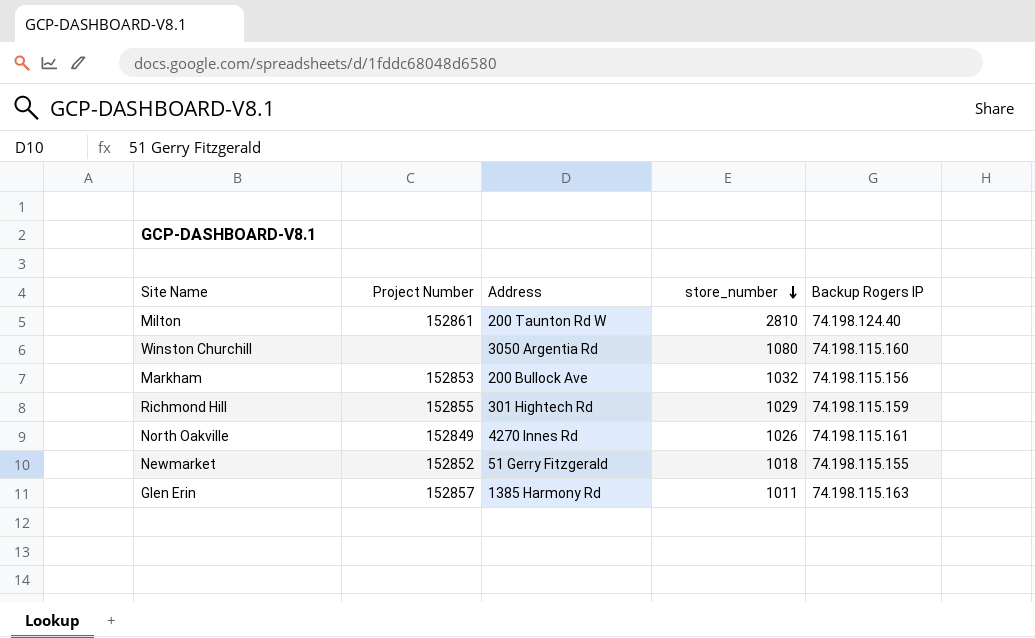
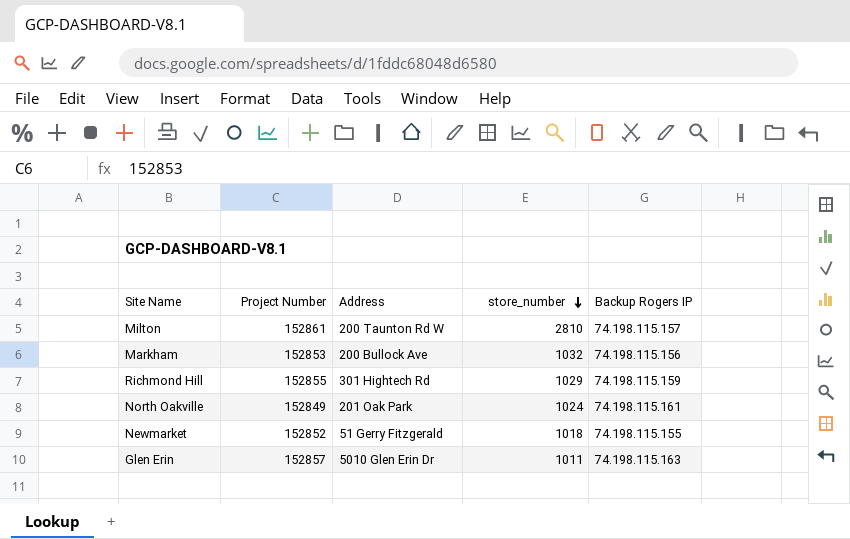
row Winston Churchill: none | 3050 Argentia Rd | 1080 | 74.198.115.160 -> none
Milton | Backup Rogers IP: 74.198.124.40 -> 74.198.115.157
North Oakville | Address: 4270 Innes Rd -> 201 Oak Park
North Oakville | store_number: 1026 -> 1024
Glen Erin | Address: 1385 Harmony Rd -> 5010 Glen Erin Dr

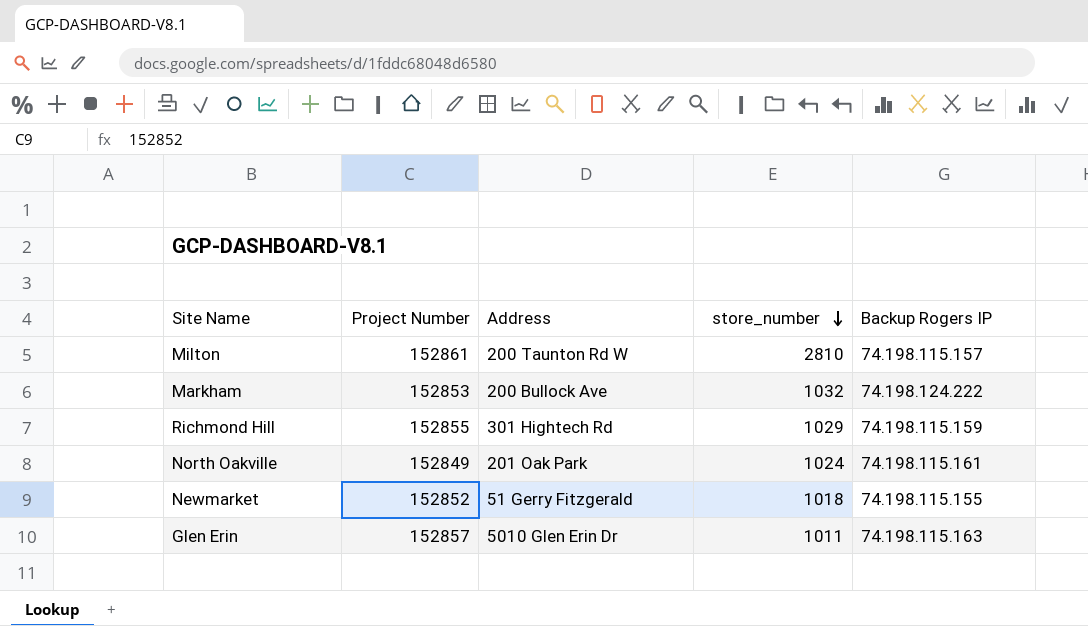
Markham | Backup Rogers IP: 74.198.115.156 -> 74.198.124.222

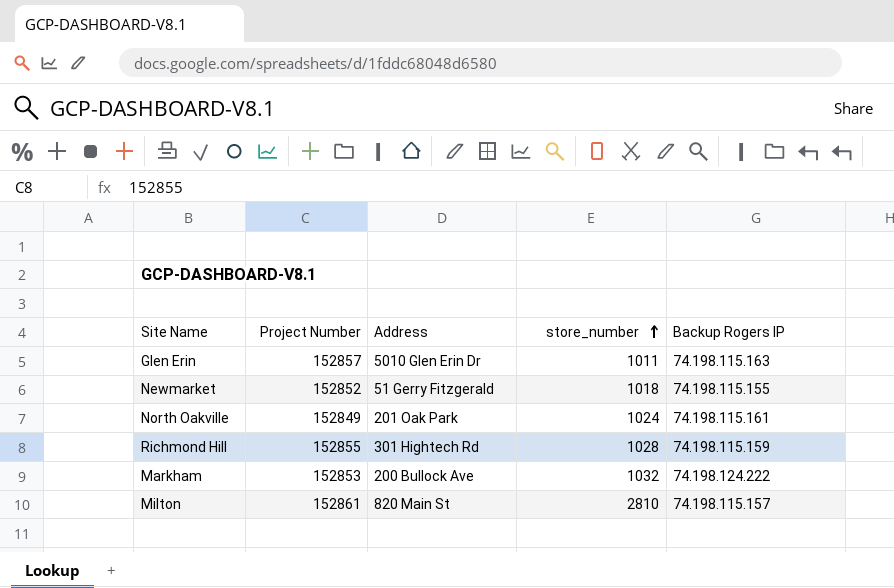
row order: store_number descending -> store_number ascending
Richmond Hill | store_number: 1029 -> 1028
Milton | Address: 200 Taunton Rd W -> 820 Main St

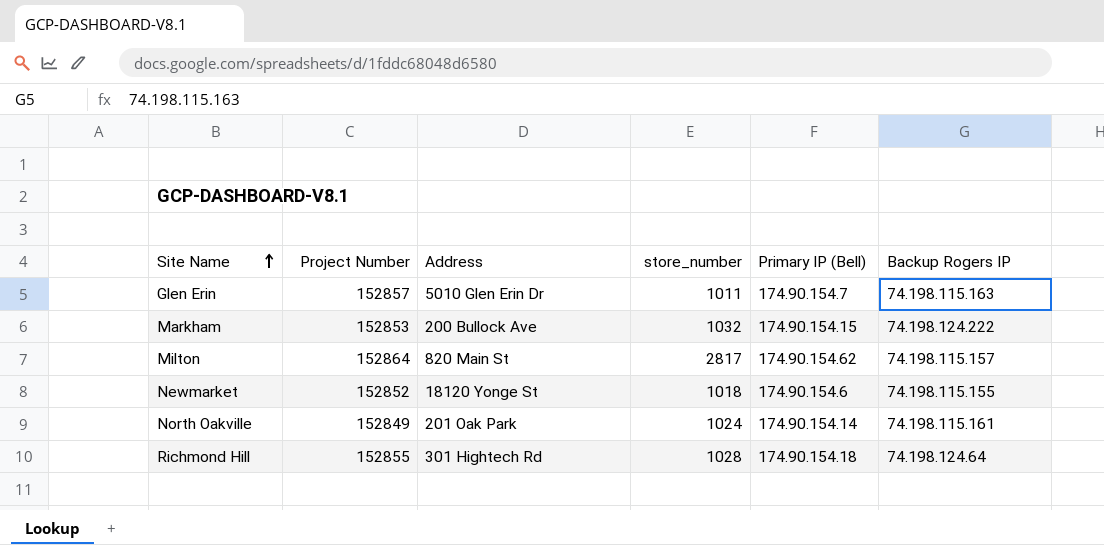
row order: store_number ascending -> Site Name ascending
column Primary IP (Bell) | position: none -> 5
Milton | Project Number: 152861 -> 152864
Milton | store_number: 2810 -> 2817
Newmarket | Address: 51 Gerry Fitzgerald -> 18120 Yonge St
Richmond Hill | Backup Rogers IP: 74.198.115.159 -> 74.198.124.64

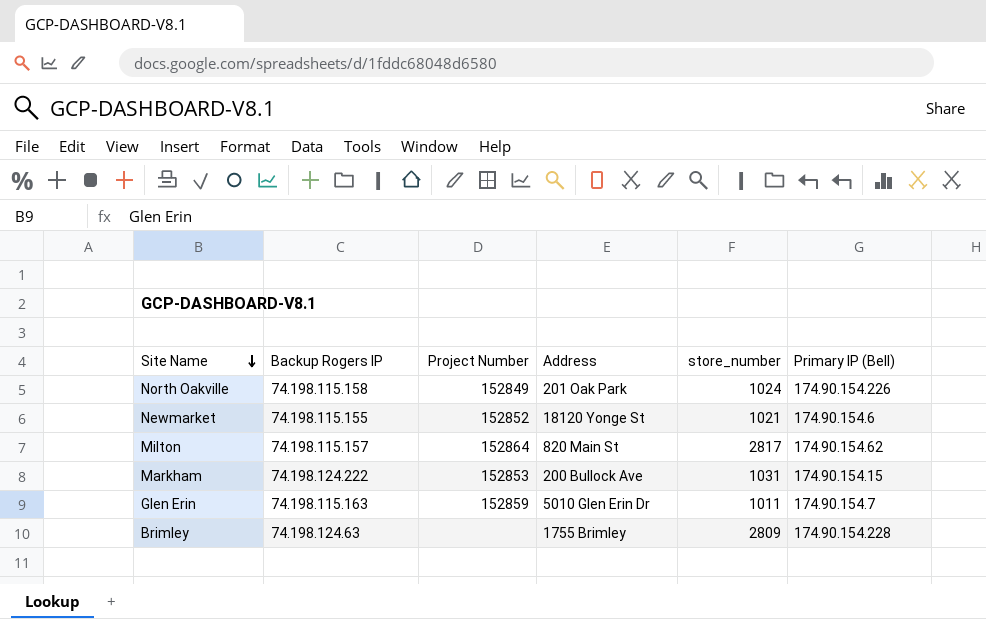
row order: Site Name ascending -> Site Name descending
column Backup Rogers IP | position: 6 -> 2
row Richmond Hill: 152855 | 301 Hightech Rd | 1028 | 174.90.154.18 | 74.198.124.64 -> none
North Oakville | Backup Rogers IP: 74.198.115.161 -> 74.198.115.158
North Oakville | Primary IP (Bell): 174.90.154.14 -> 174.90.154.226
Newmarket | store_number: 1018 -> 1021
Markham | store_number: 1032 -> 1031
Glen Erin | Project Number: 152857 -> 152859
row Brimley: none -> 74.198.124.63 | none | 1755 Brimley | 2809 | 174.90.154.228

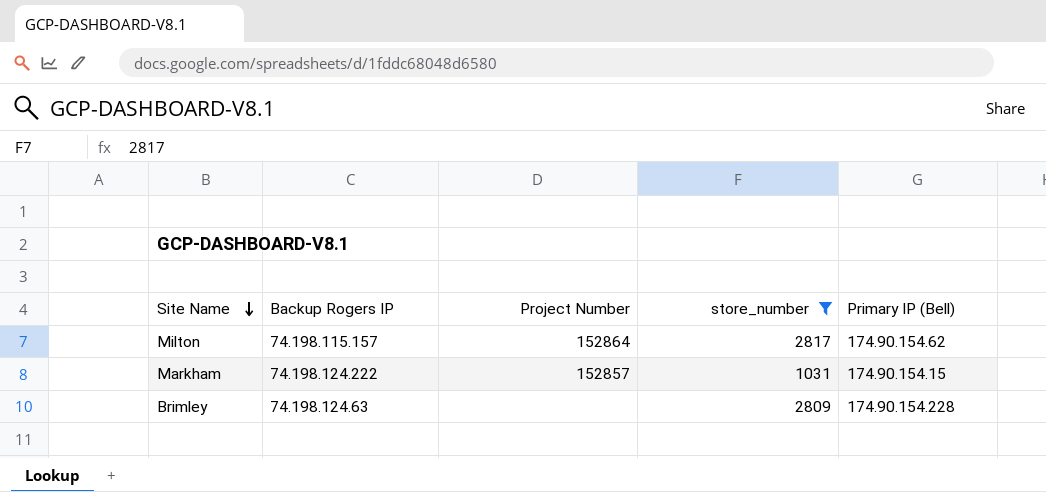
filter: none -> store_number >= 1031
column Address | position: 4 -> none
Markham | Project Number: 152853 -> 152857

